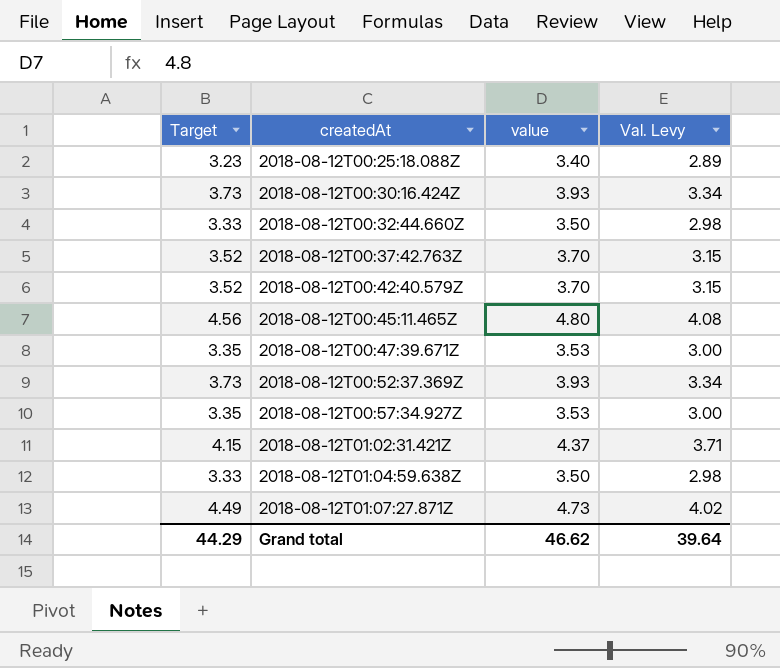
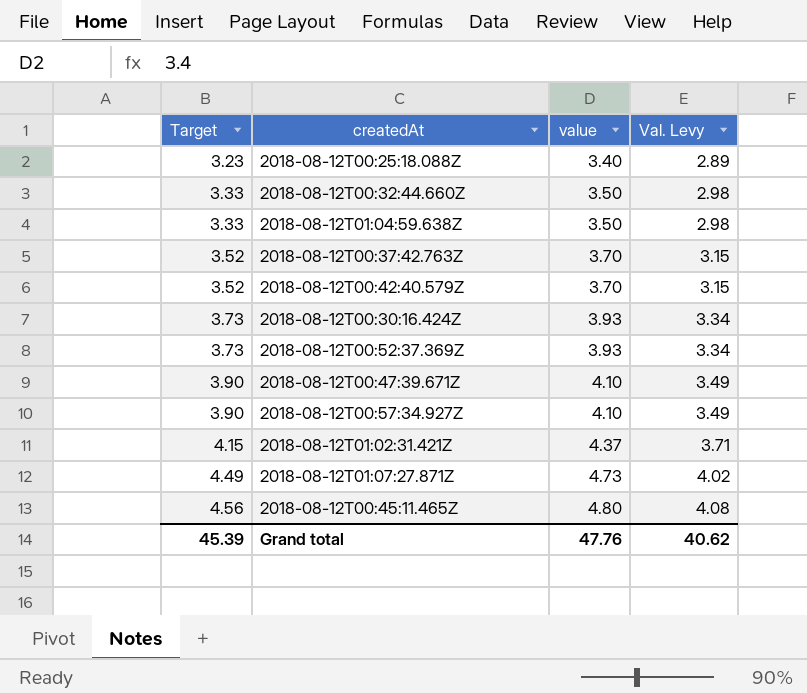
row order: createdAt ascending -> Target ascending
2018-08-12T00:47:39.671Z | Target: 3.35 -> 3.90
2018-08-12T00:47:39.671Z | value: 3.53 -> 4.10
2018-08-12T00:47:39.671Z | Val. Levy: 3.00 -> 3.49
2018-08-12T00:57:34.927Z | Target: 3.35 -> 3.90
2018-08-12T00:57:34.927Z | value: 3.53 -> 4.10
2018-08-12T00:57:34.927Z | Val. Levy: 3.00 -> 3.49
Grand total | Target: 44.29 -> 45.39
Grand total | value: 46.62 -> 47.76
Grand total | Val. Levy: 39.64 -> 40.62

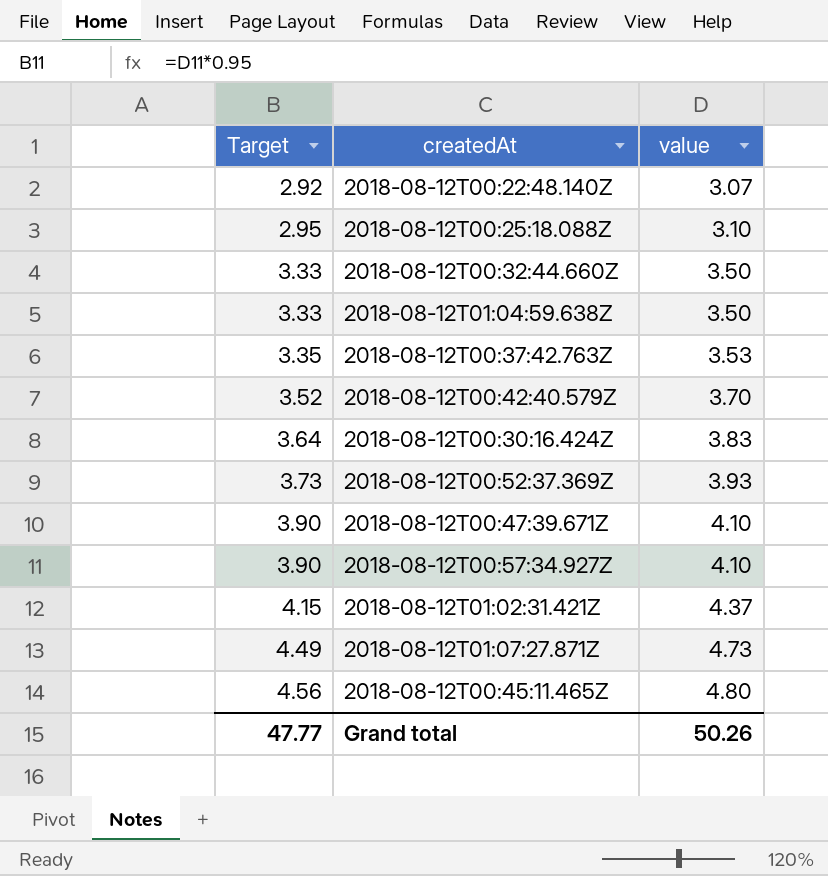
column Val. Levy | formula: [value] * 0.85 -> none
row 2018-08-12T00:22:48.140Z: none -> 2.92 | 3.07
2018-08-12T00:25:18.088Z | Target: 3.23 -> 2.95
2018-08-12T00:25:18.088Z | value: 3.40 -> 3.10
2018-08-12T00:37:42.763Z | Target: 3.52 -> 3.35
2018-08-12T00:37:42.763Z | value: 3.70 -> 3.53
2018-08-12T00:30:16.424Z | Target: 3.73 -> 3.64
2018-08-12T00:30:16.424Z | value: 3.93 -> 3.83
Grand total | Target: 45.39 -> 47.77
Grand total | value: 47.76 -> 50.26

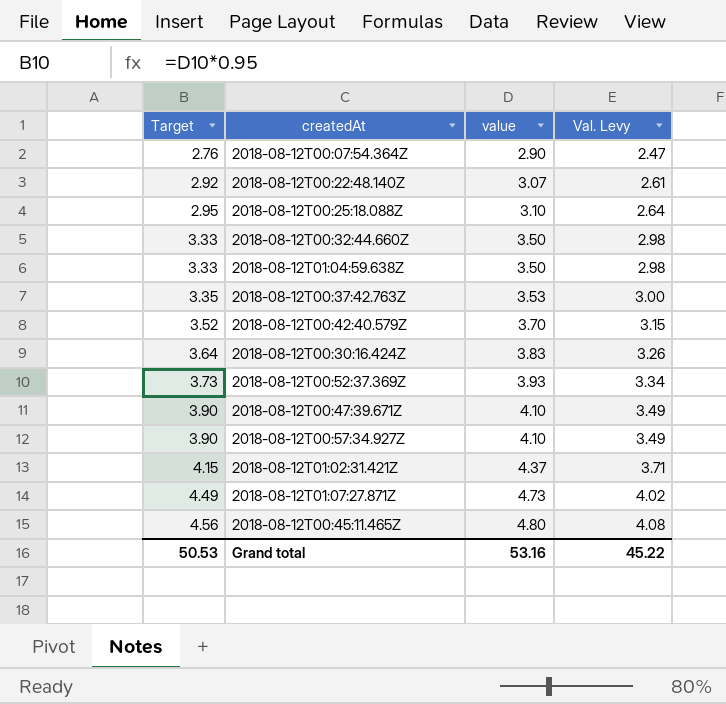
column Val. Levy | formula: none -> [value] * 0.85
row 2018-08-12T00:07:54.364Z: none -> 2.76 | 2.90 | 2.47
Grand total | Target: 47.77 -> 50.53
Grand total | value: 50.26 -> 53.16

